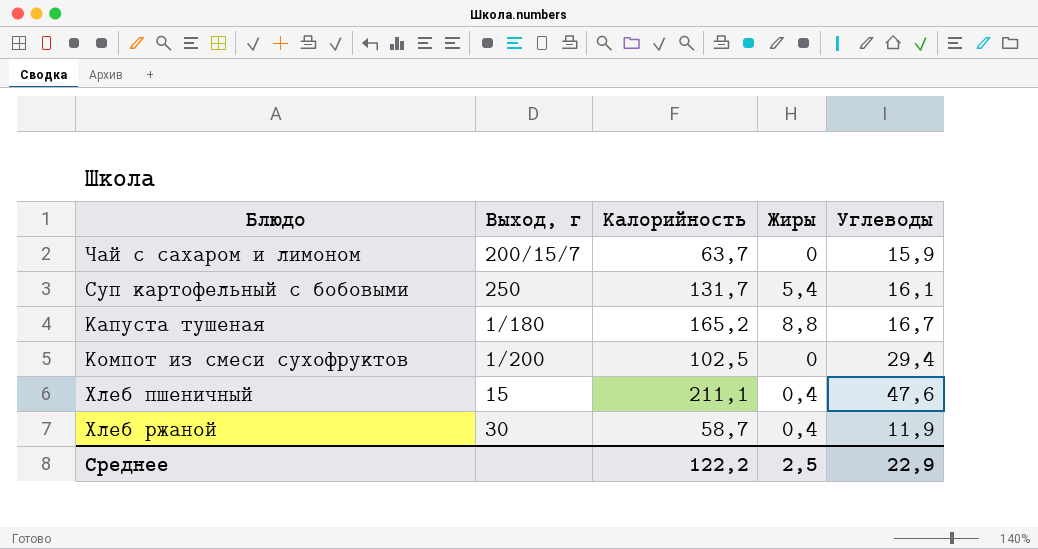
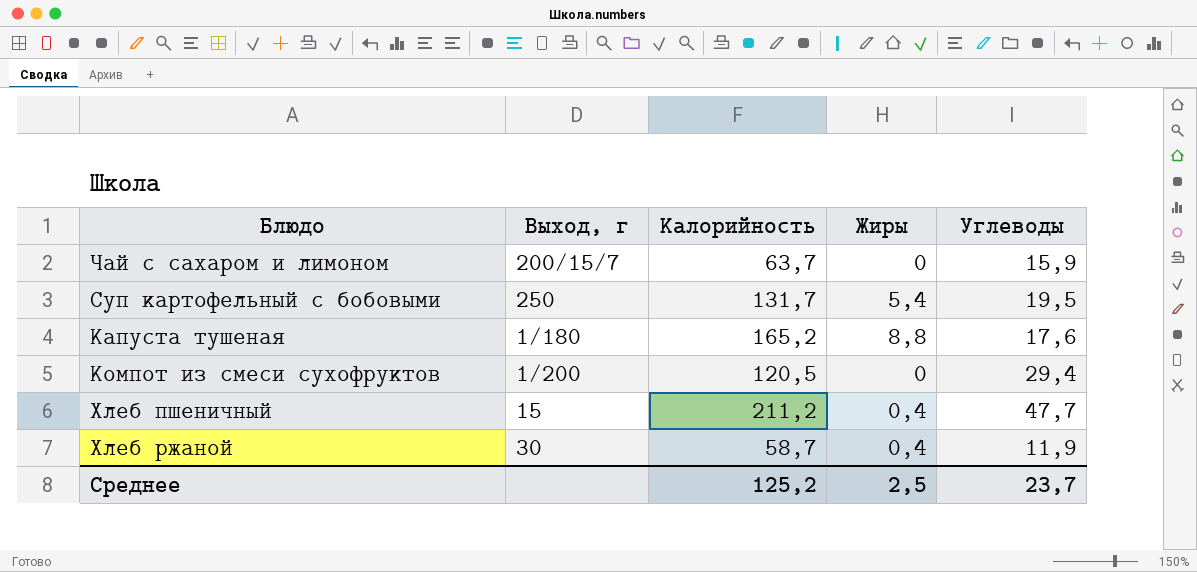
Суп картофельный с бобовыми | Углеводы: 16,1 -> 19,5
Капуста тушеная | Углеводы: 16,7 -> 17,6
Компот из смеси сухофруктов | Калорийность: 102,5 -> 120,5
Хлеб пшеничный | Калорийность: 211,1 -> 211,2
Хлеб пшеничный | Углеводы: 47,6 -> 47,7
Среднее | Калорийность: 122,2 -> 125,2
Среднее | Углеводы: 22,9 -> 23,7

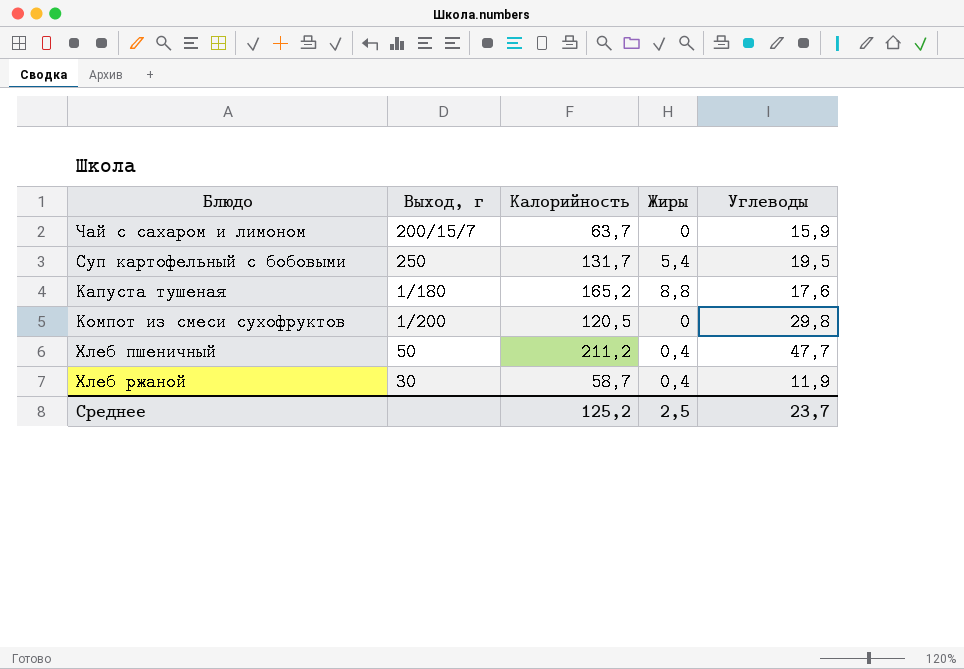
Компот из смеси сухофруктов | Углеводы: 29,4 -> 29,8
Хлеб пшеничный | Выход, г: 15 -> 50

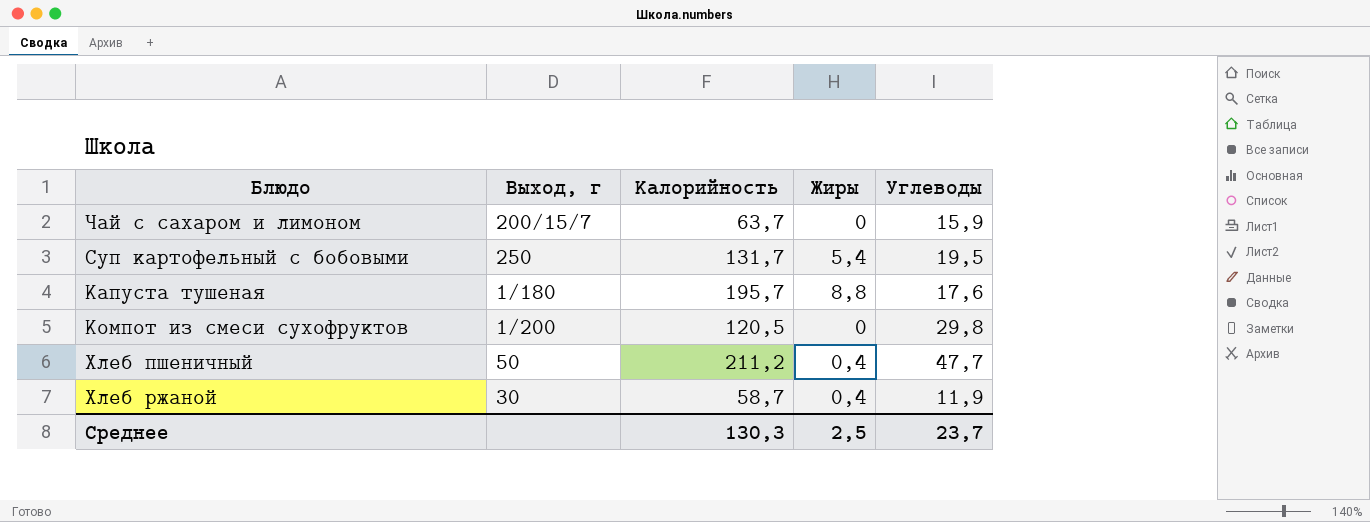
Капуста тушеная | Калорийность: 165,2 -> 195,7
Среднее | Калорийность: 125,2 -> 130,3

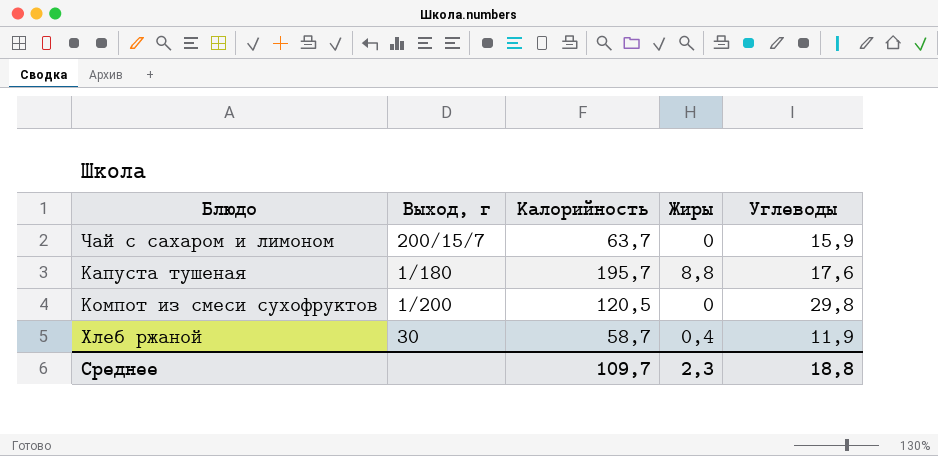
row Суп картофельный с бобовыми: 250 | 131,7 | 5,4 | 19,5 -> none
row Хлеб пшеничный: 50 | 211,2 | 0,4 | 47,7 -> none
Среднее | Калорийность: 130,3 -> 109,7
Среднее | Жиры: 2,5 -> 2,3
Среднее | Углеводы: 23,7 -> 18,8

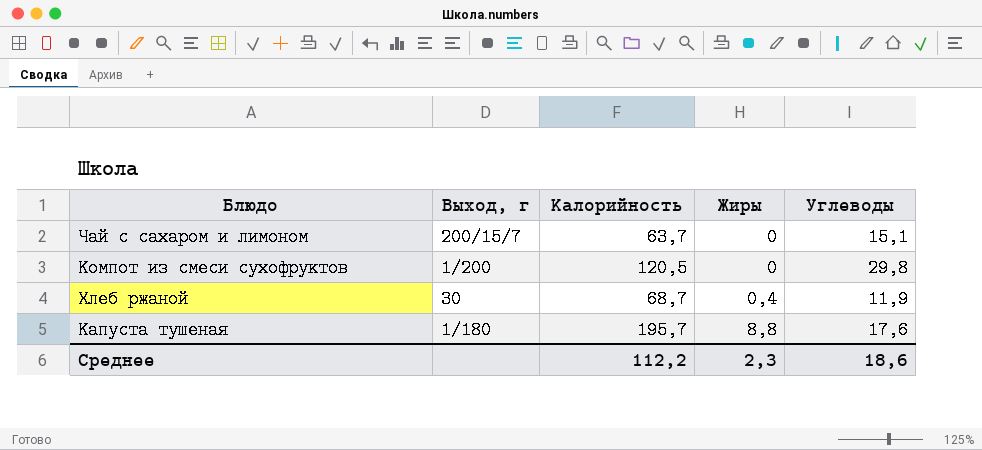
row order: none -> Жиры ascending
Чай с сахаром и лимоном | Углеводы: 15,9 -> 15,1
Хлеб ржаной | Калорийность: 58,7 -> 68,7
Среднее | Калорийность: 109,7 -> 112,2
Среднее | Углеводы: 18,8 -> 18,6

